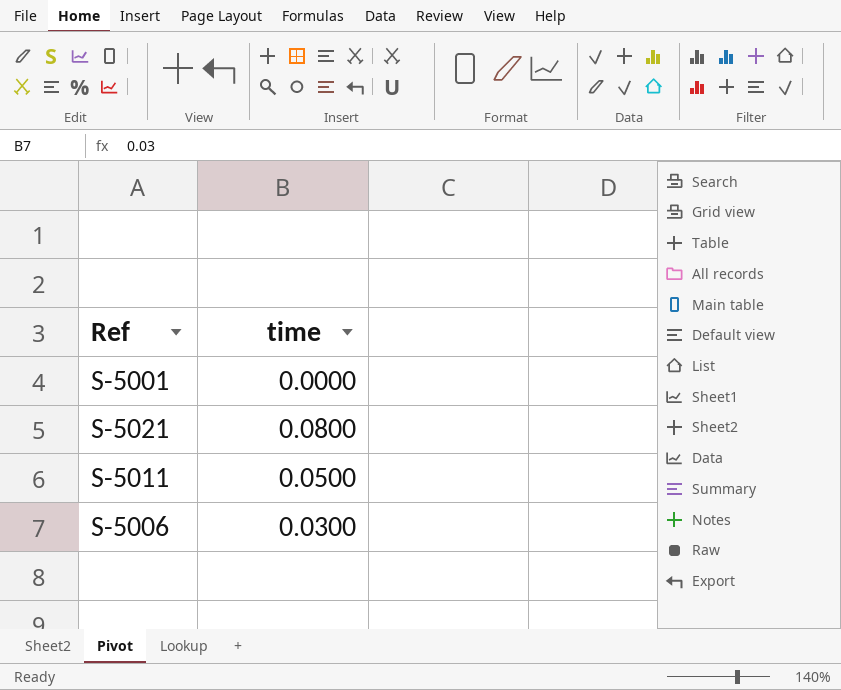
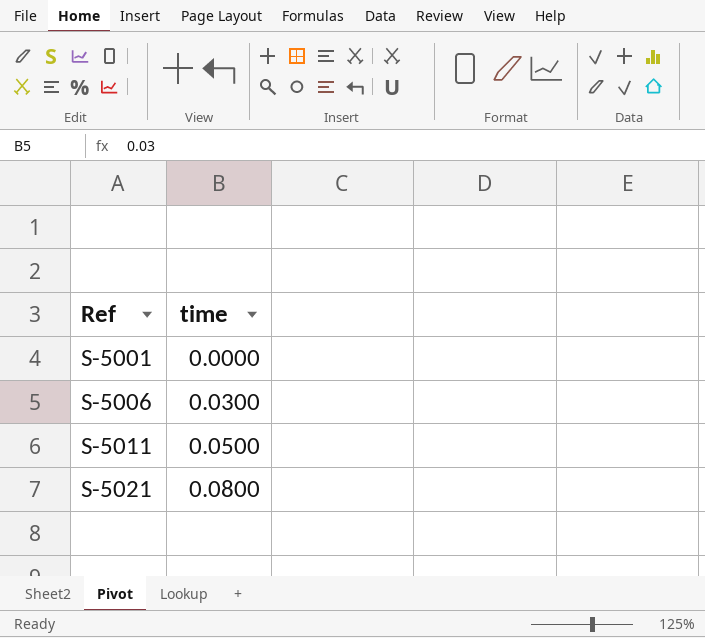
row order: none -> Ref ascending

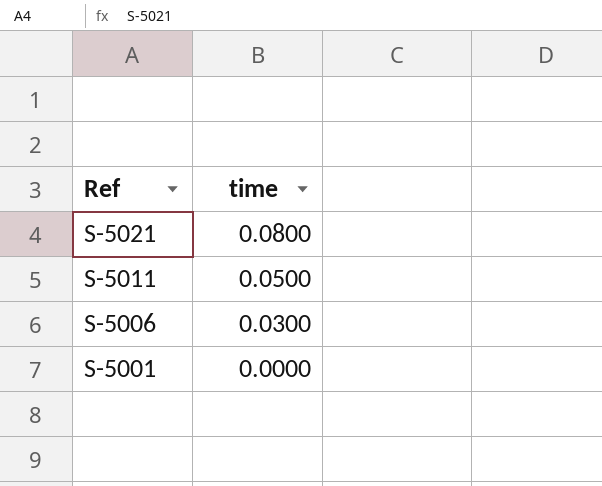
row order: Ref ascending -> Ref descending

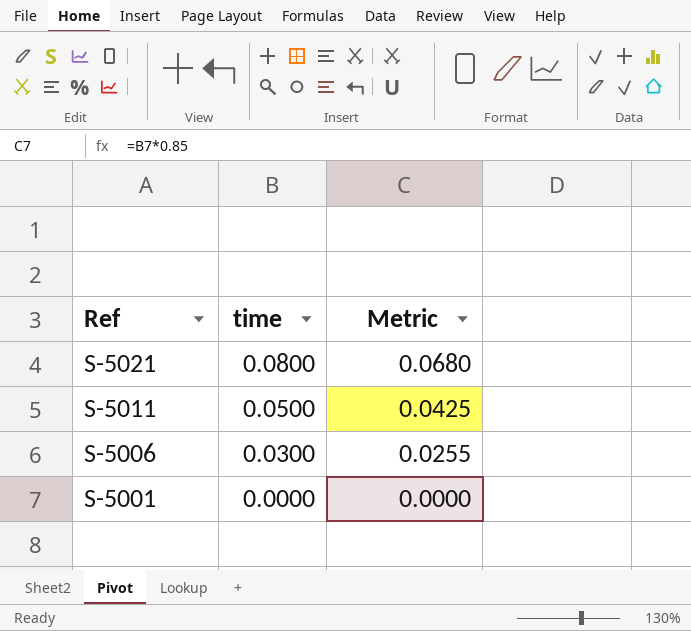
column Metric | formula: none -> [time] * 0.85

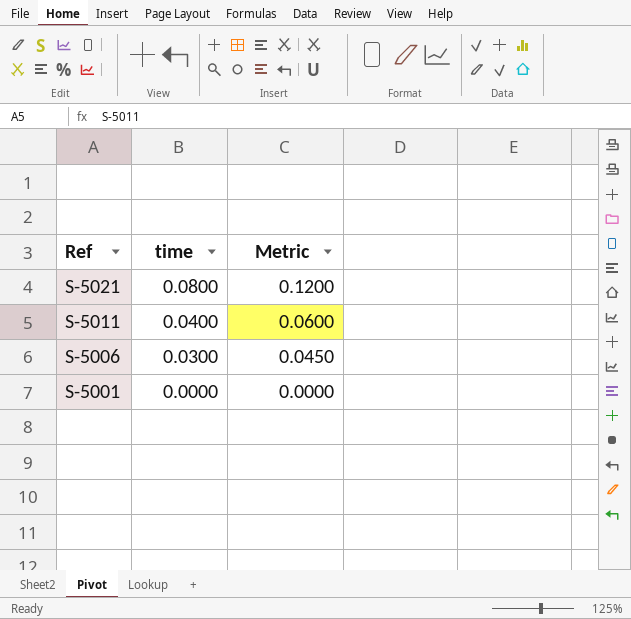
column Metric | formula: [time] * 0.85 -> [time] * 1.5
S-5011 | time: 0.0500 -> 0.0400

